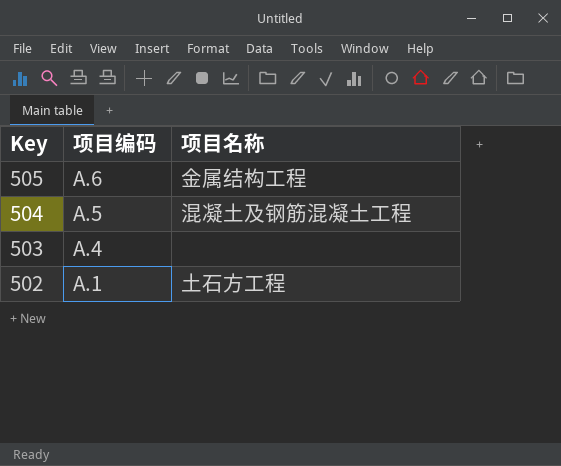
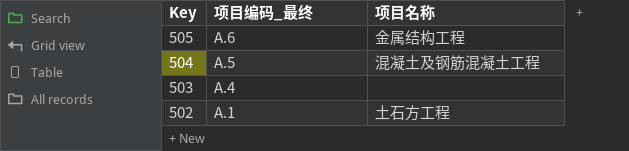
column name: 项目编码 -> 项目编码_最终

